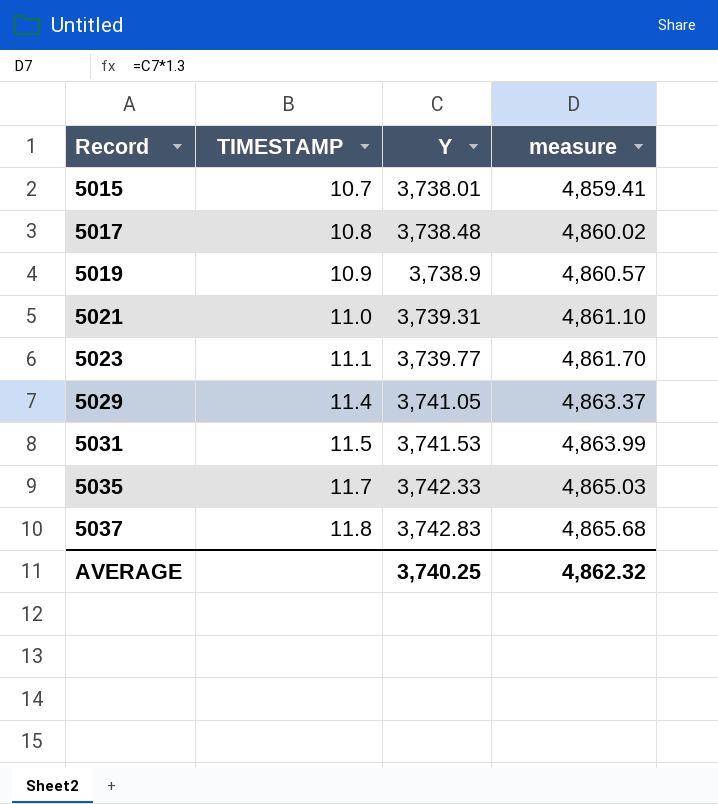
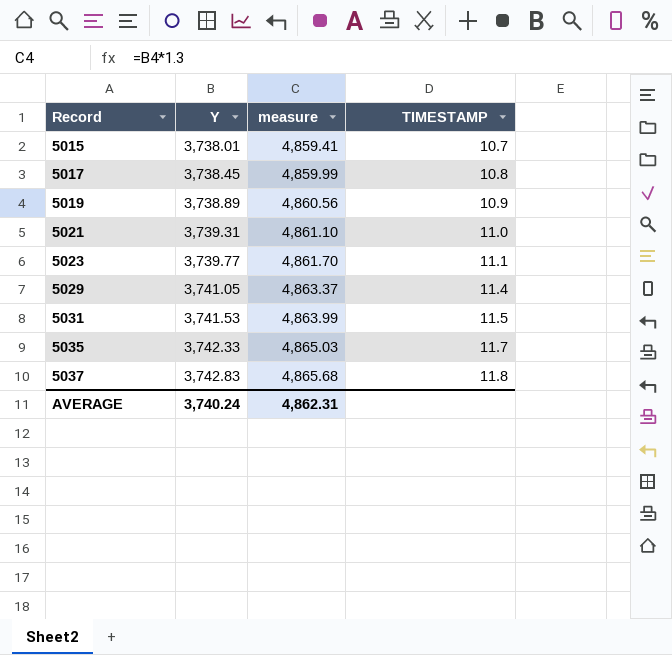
column TIMESTAMP | position: 2 -> 4
5017 | Y: 3,738.48 -> 3,738.45
5017 | measure: 4,860.02 -> 4,859.99
5019 | Y: 3,738.9 -> 3,738.89
5019 | measure: 4,860.57 -> 4,860.56
AVERAGE | Y: 3,740.25 -> 3,740.24
AVERAGE | measure: 4,862.32 -> 4,862.31

